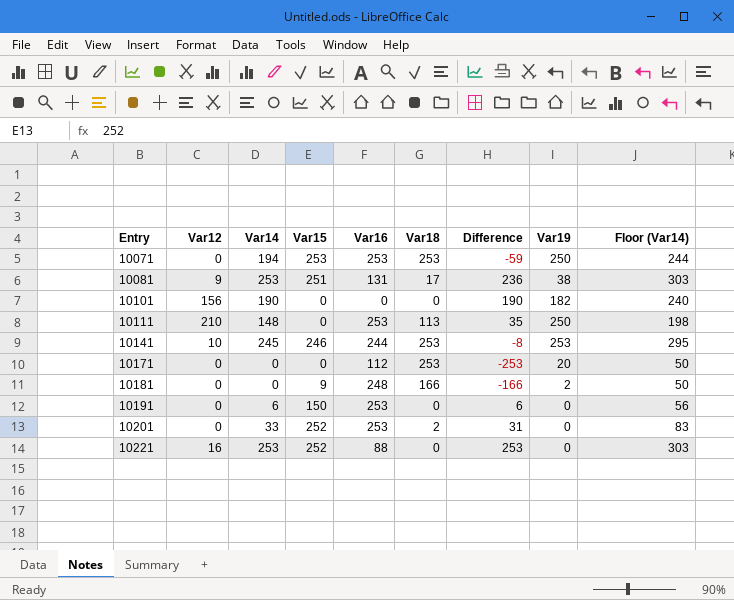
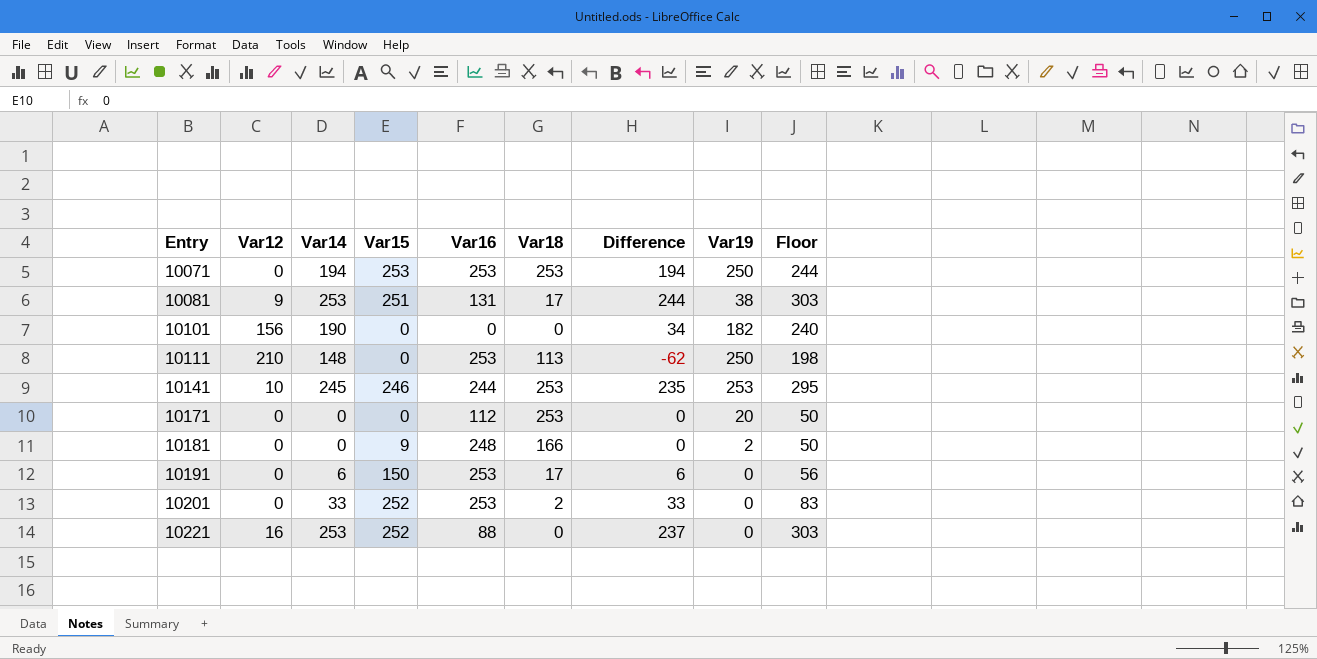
column Difference | formula: [Var14] - [Var18] -> [Var14] - [Var12]
column name: Floor (Var14) -> Floor
10191 | Var18: 0 -> 17

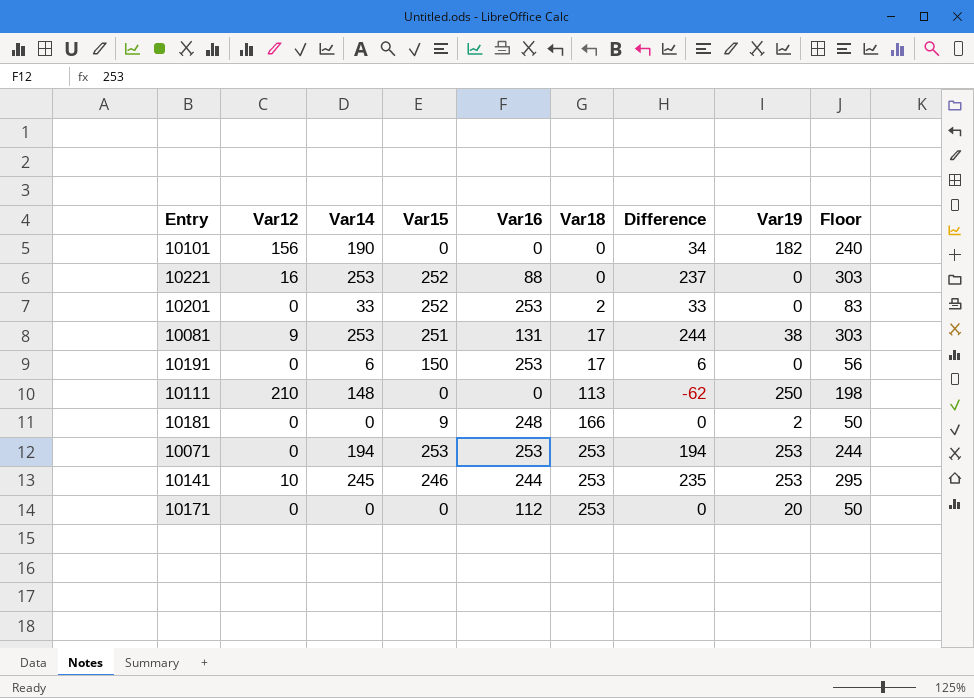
row order: Entry ascending -> Var18 ascending
10111 | Var16: 253 -> 0
10071 | Var19: 250 -> 253

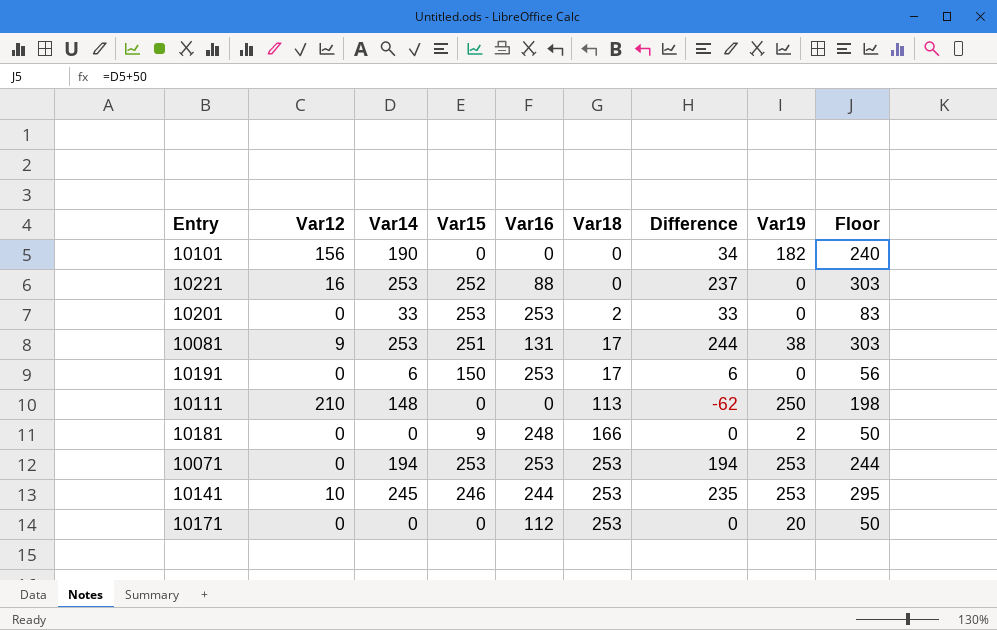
10201 | Var15: 252 -> 253

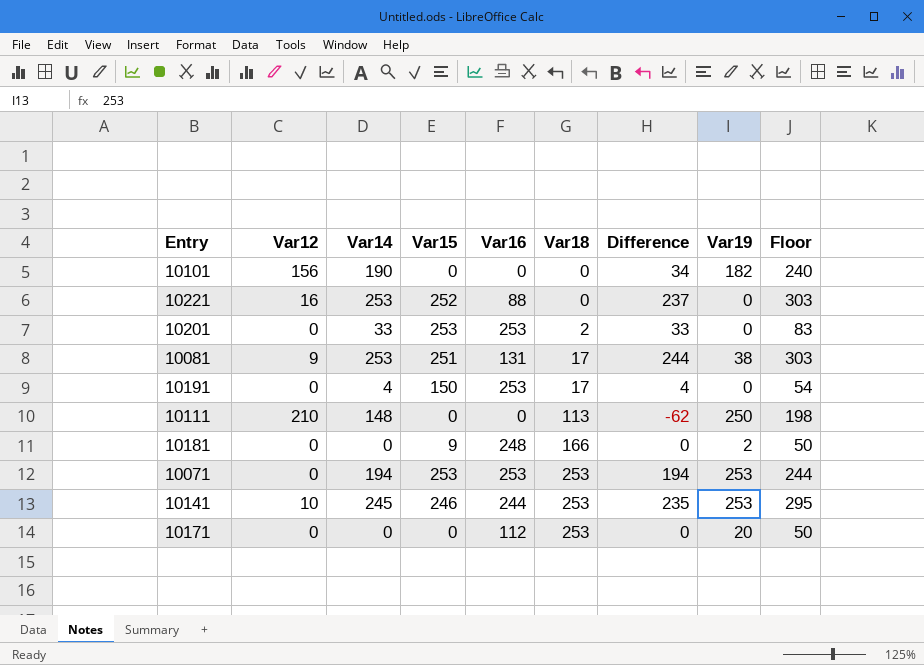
10191 | Var14: 6 -> 4
10191 | Difference: 6 -> 4
10191 | Floor: 56 -> 54

